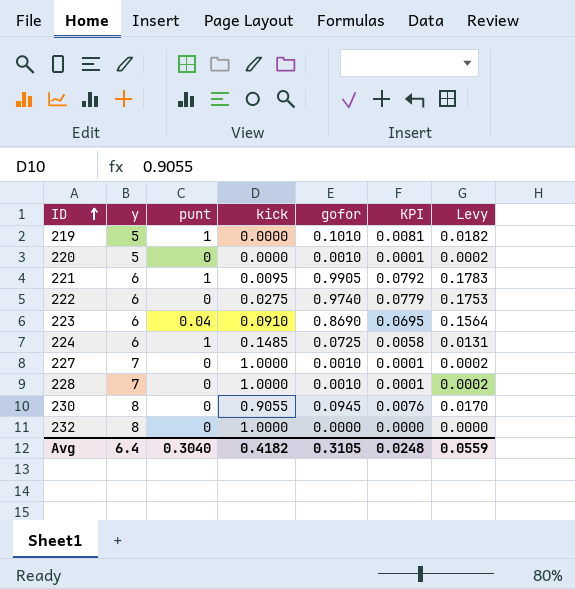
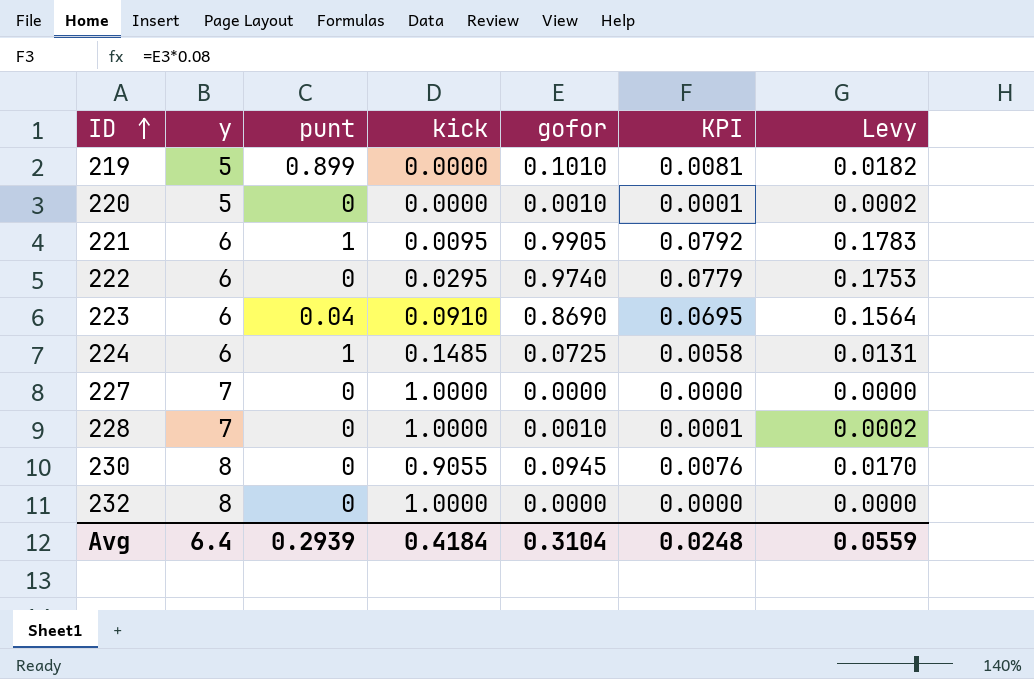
219 | punt: 1 -> 0.899
222 | kick: 0.0275 -> 0.0295
227 | gofor: 0.0010 -> 0.0000
227 | KPI: 0.0001 -> 0.0000
227 | Levy: 0.0002 -> 0.0000
Avg | punt: 0.3040 -> 0.2939
Avg | kick: 0.4182 -> 0.4184
Avg | gofor: 0.3105 -> 0.3104

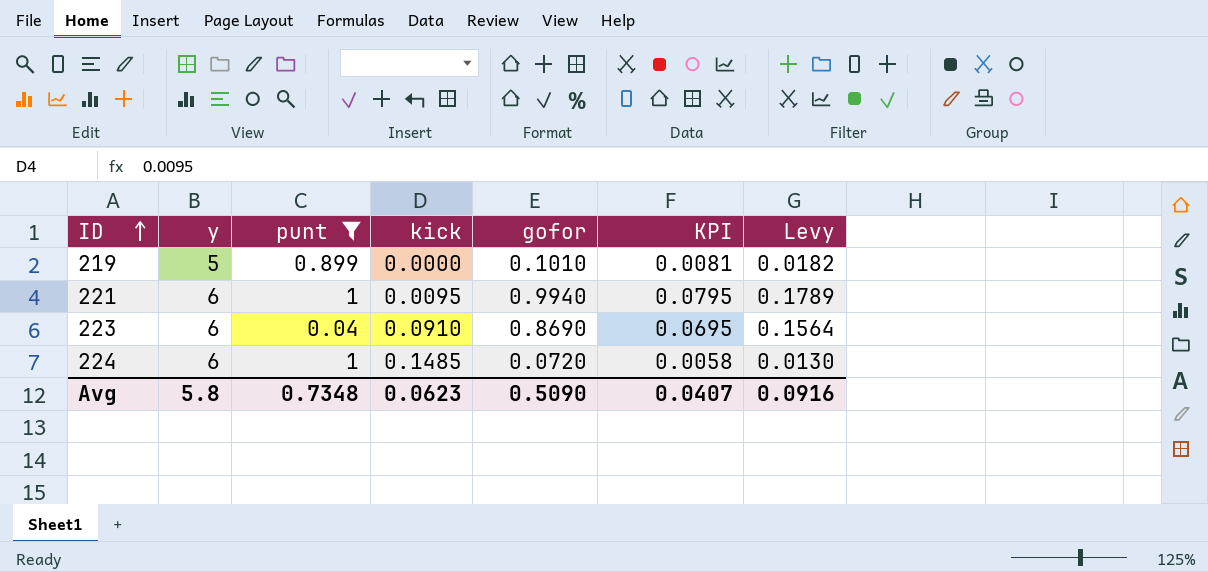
filter: none -> punt != 0
221 | gofor: 0.9905 -> 0.9940
221 | KPI: 0.0792 -> 0.0795
221 | Levy: 0.1783 -> 0.1789
224 | gofor: 0.0725 -> 0.0720
224 | Levy: 0.0131 -> 0.0130
Avg | y: 6.4 -> 5.8
Avg | punt: 0.2939 -> 0.7348
Avg | kick: 0.4184 -> 0.0623
Avg | gofor: 0.3104 -> 0.5090
Avg | KPI: 0.0248 -> 0.0407
Avg | Levy: 0.0559 -> 0.0916

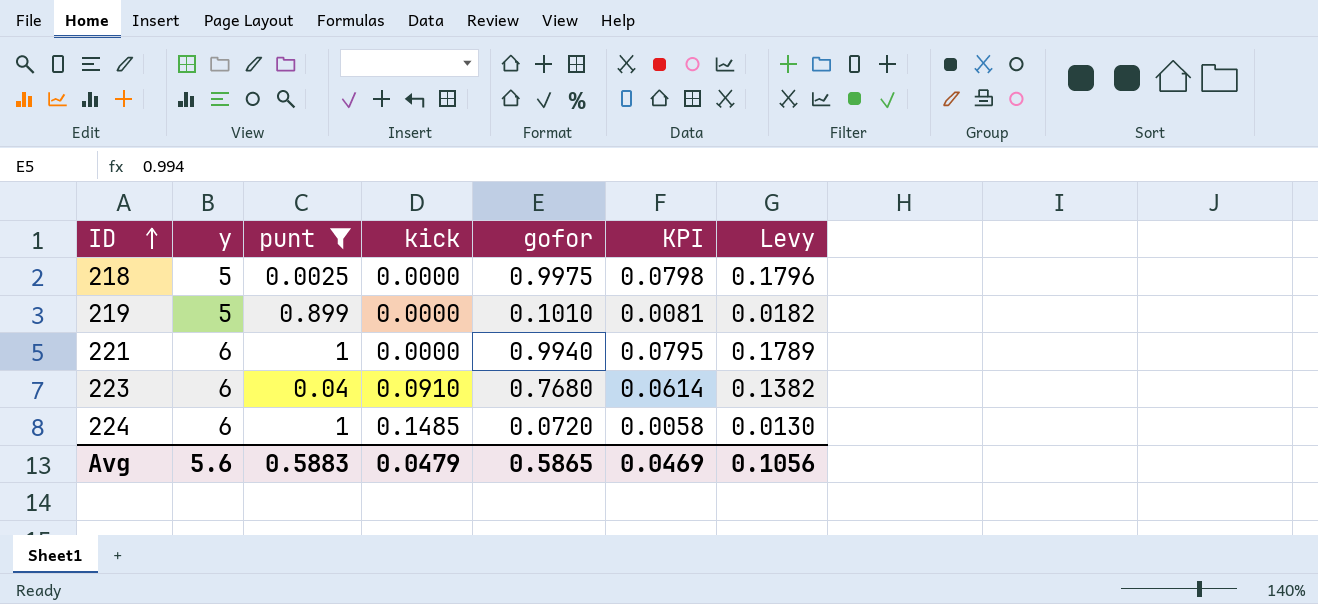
row 218: none -> 5 | 0.0025 | 0.0000 | 0.9975 | 0.0798 | 0.1796
221 | kick: 0.0095 -> 0.0000
223 | gofor: 0.8690 -> 0.7680
223 | KPI: 0.0695 -> 0.0614
223 | Levy: 0.1564 -> 0.1382
Avg | y: 5.8 -> 5.6
Avg | punt: 0.7348 -> 0.5883
Avg | kick: 0.0623 -> 0.0479
Avg | gofor: 0.5090 -> 0.5865
Avg | KPI: 0.0407 -> 0.0469
Avg | Levy: 0.0916 -> 0.1056

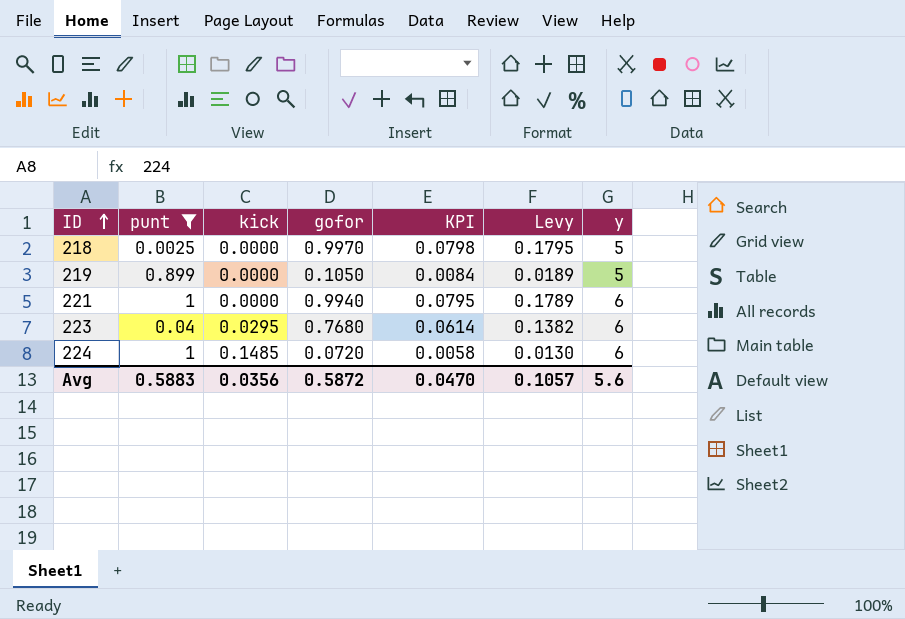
column y | position: 2 -> 7
218 | gofor: 0.9975 -> 0.9970
218 | Levy: 0.1796 -> 0.1795
219 | gofor: 0.1010 -> 0.1050
219 | KPI: 0.0081 -> 0.0084
219 | Levy: 0.0182 -> 0.0189
223 | kick: 0.0910 -> 0.0295
Avg | kick: 0.0479 -> 0.0356
Avg | gofor: 0.5865 -> 0.5872
Avg | KPI: 0.0469 -> 0.0470
Avg | Levy: 0.1056 -> 0.1057

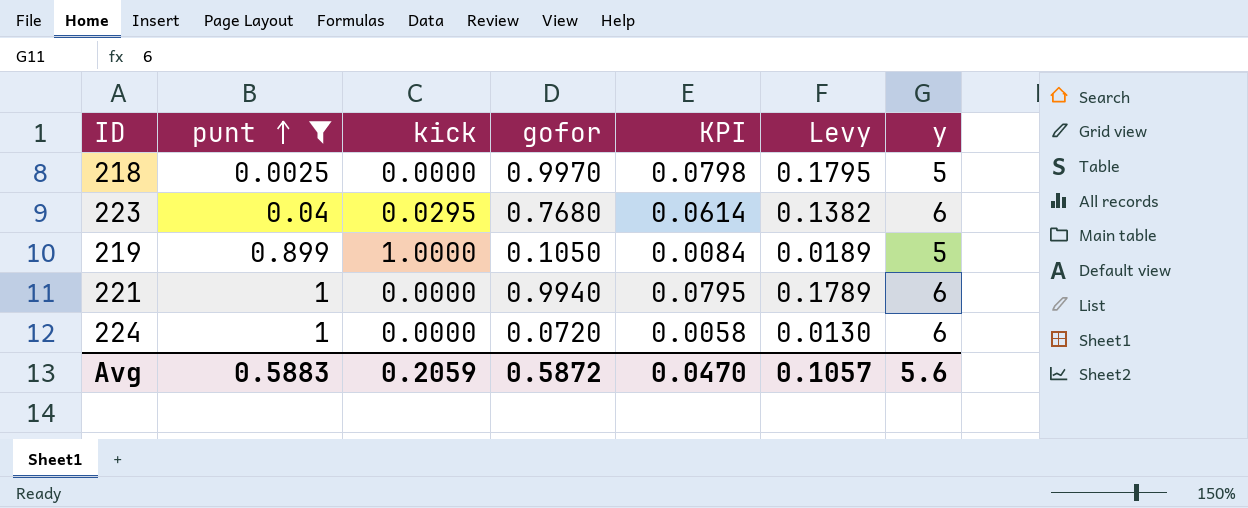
row order: ID ascending -> punt ascending
219 | kick: 0.0000 -> 1.0000
224 | kick: 0.1485 -> 0.0000
Avg | kick: 0.0356 -> 0.2059

